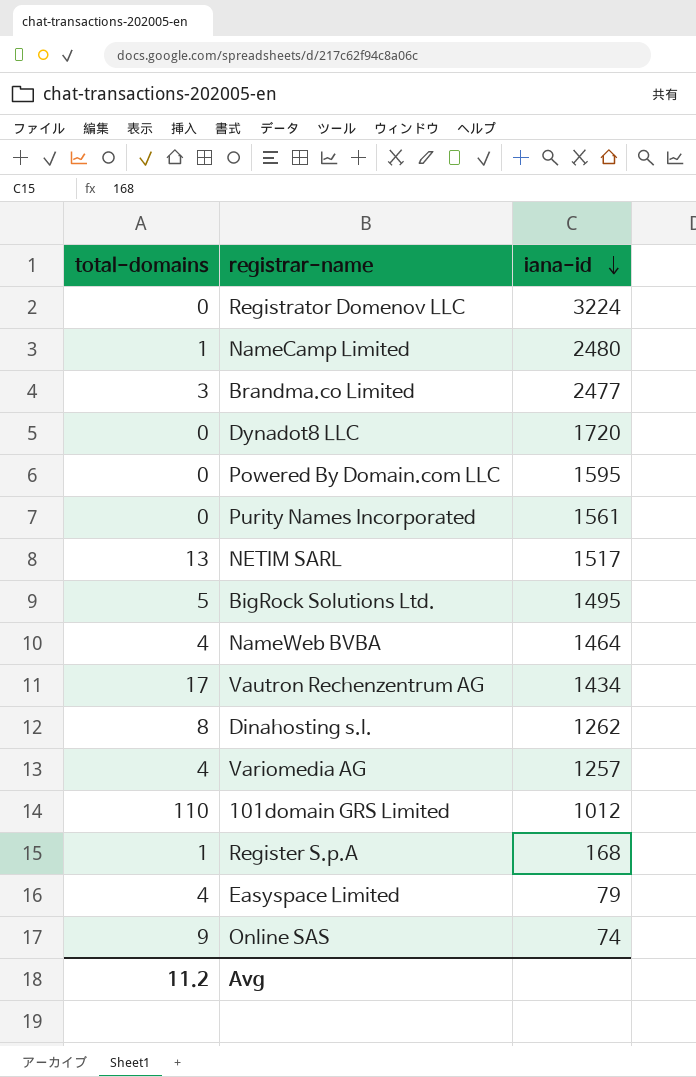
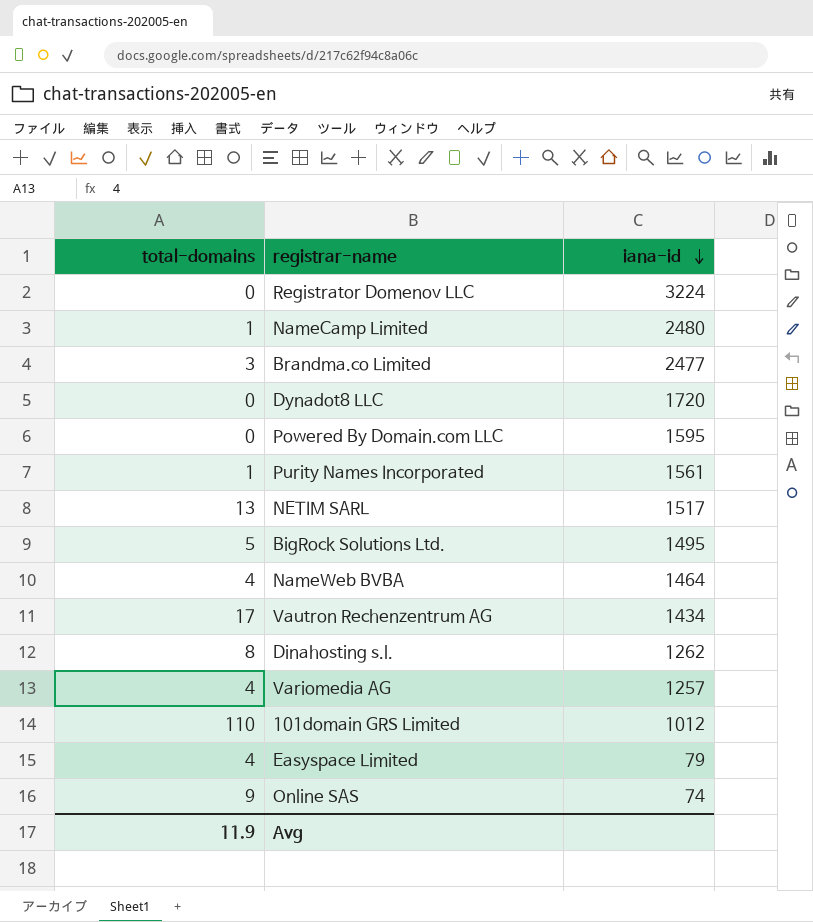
row Register S.p.A: 1 | 168 -> none
Purity Names Incorporated | total-domains: 0 -> 1
Avg | total-domains: 11.2 -> 11.9

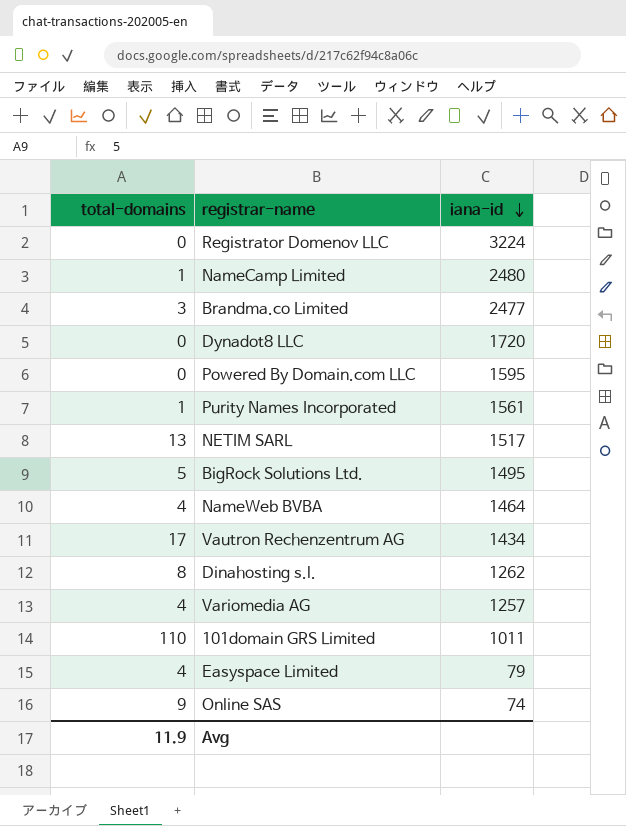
101domain GRS Limited | iana-id: 1012 -> 1011

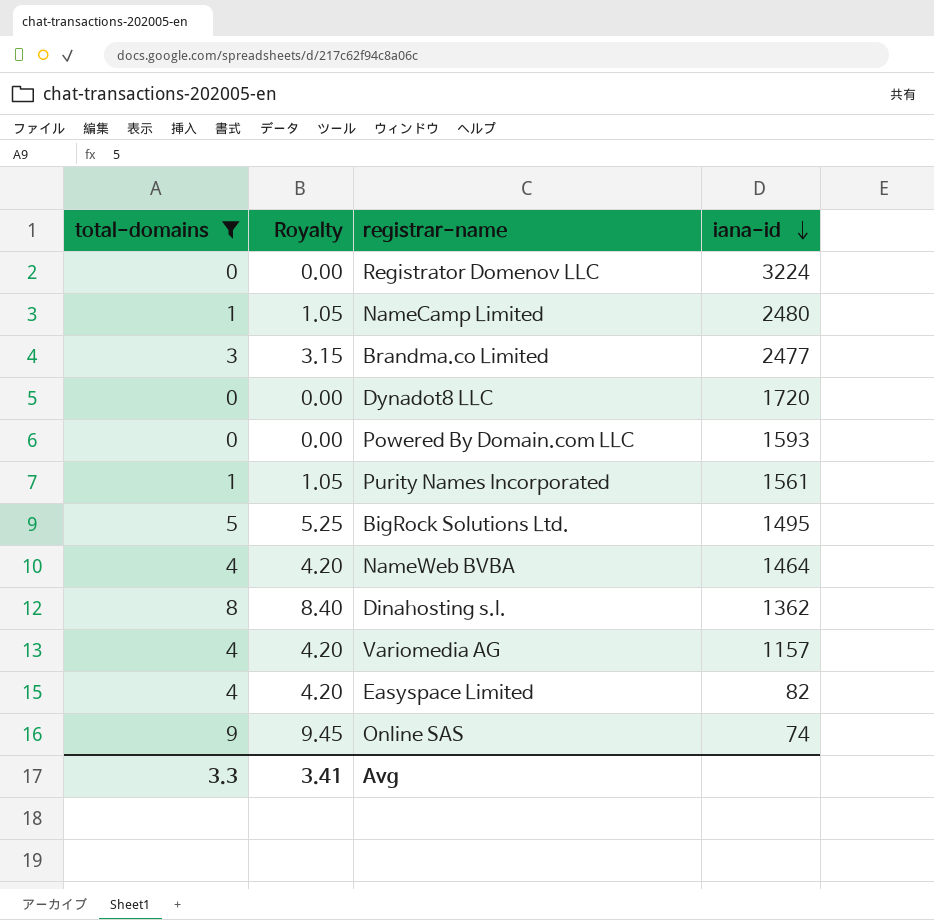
filter: none -> total-domains <= 9
column Royalty | formula: none -> [total-domains] * 1.05
Powered By Domain.com LLC | iana-id: 1595 -> 1593
Dinahosting s.l. | iana-id: 1262 -> 1362
Variomedia AG | iana-id: 1257 -> 1157
Easyspace Limited | iana-id: 79 -> 82
Avg | total-domains: 11.9 -> 3.3

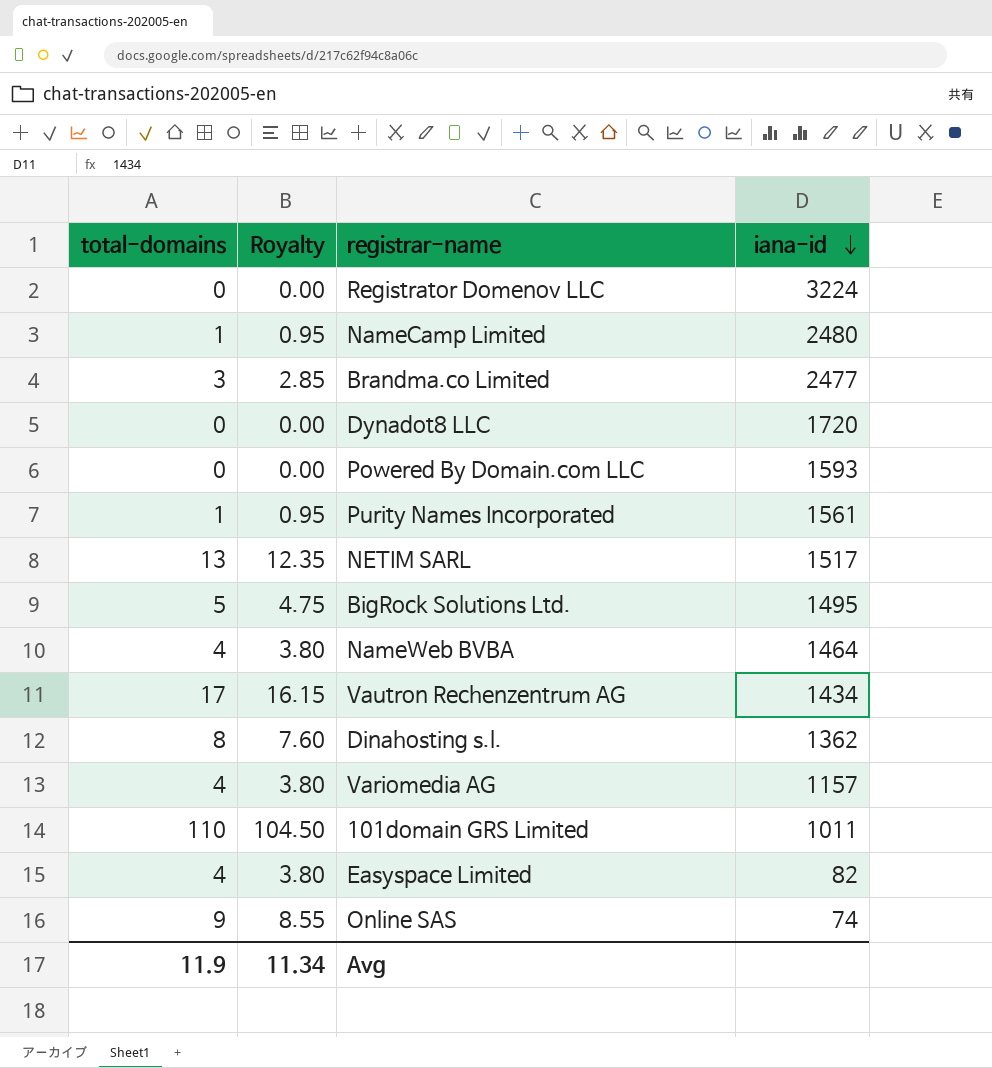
filter: total-domains <= 9 -> none
column Royalty | formula: [total-domains] * 1.05 -> [total-domains] * 0.95
Avg | total-domains: 3.3 -> 11.9
Avg | Royalty: 3.41 -> 11.34

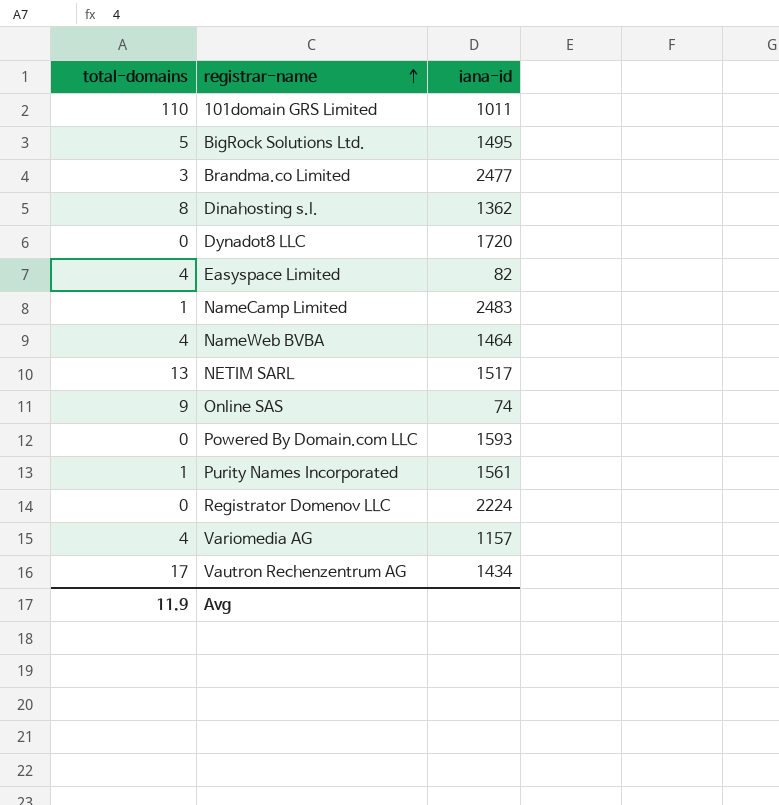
row order: iana-id descending -> registrar-name ascending
column Royalty | formula: [total-domains] * 0.95 -> none
NameCamp Limited | iana-id: 2480 -> 2483
Registrator Domenov LLC | iana-id: 3224 -> 2224

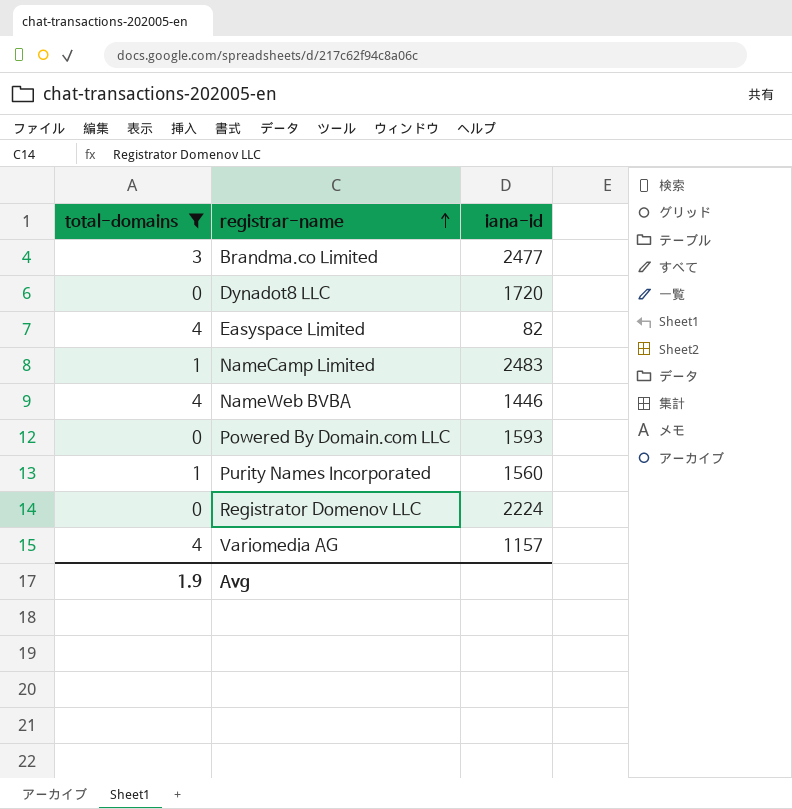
filter: none -> total-domains <= 4
NameWeb BVBA | iana-id: 1464 -> 1446
Purity Names Incorporated | iana-id: 1561 -> 1560
Avg | total-domains: 11.9 -> 1.9

